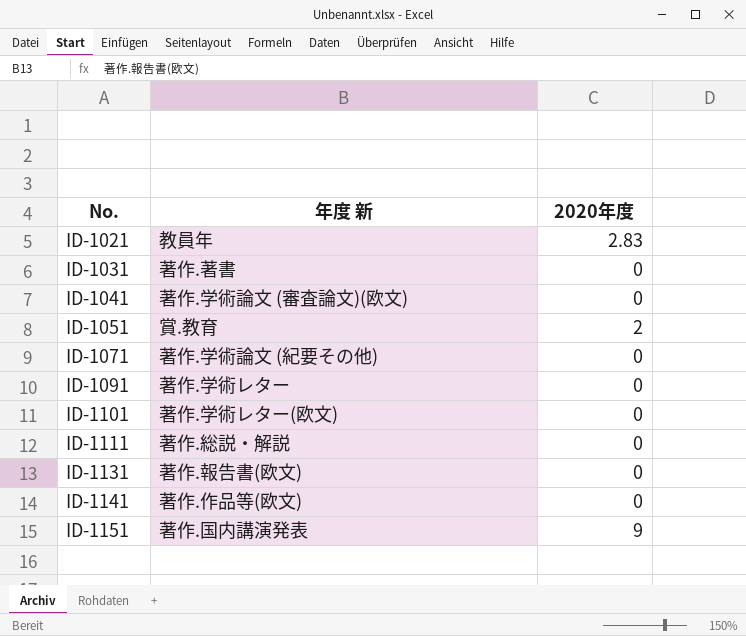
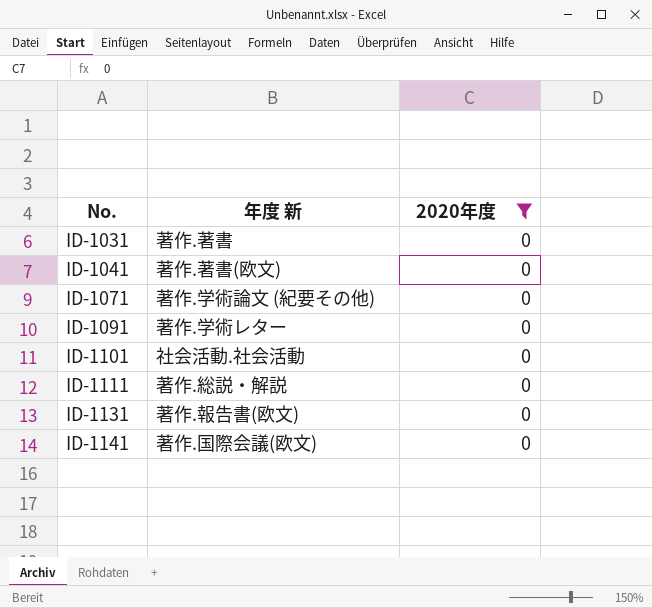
filter: none -> 2020年度 = 0
ID-1041 | 年度 新: 著作.学術論文 (審査論文)(欧文) -> 著作.著書(欧文)
ID-1101 | 年度 新: 著作.学術レター(欧文) -> 社会活動.社会活動
ID-1141 | 年度 新: 著作.作品等(欧文) -> 著作.国際会議(欧文)

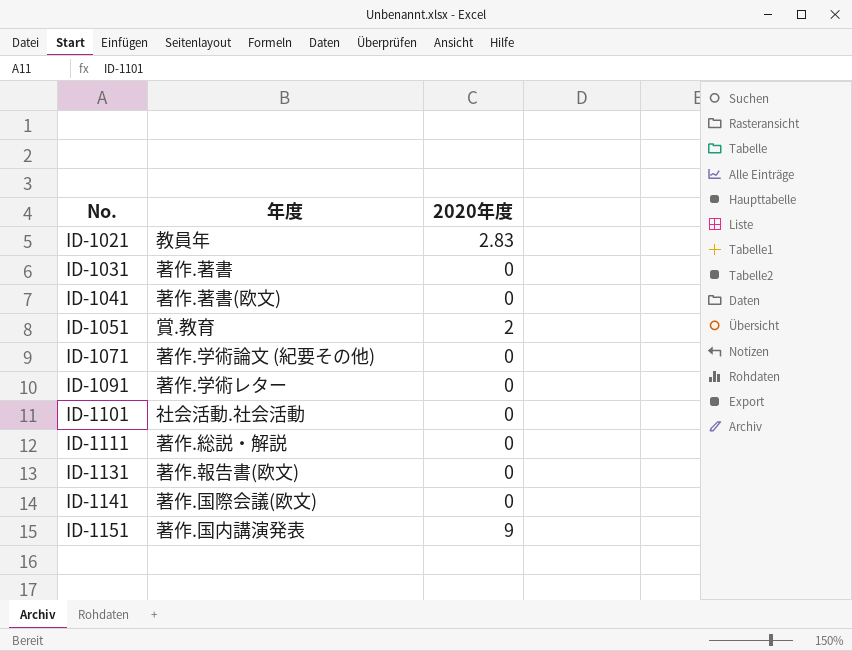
filter: 2020年度 = 0 -> none
column name: 年度 新 -> 年度

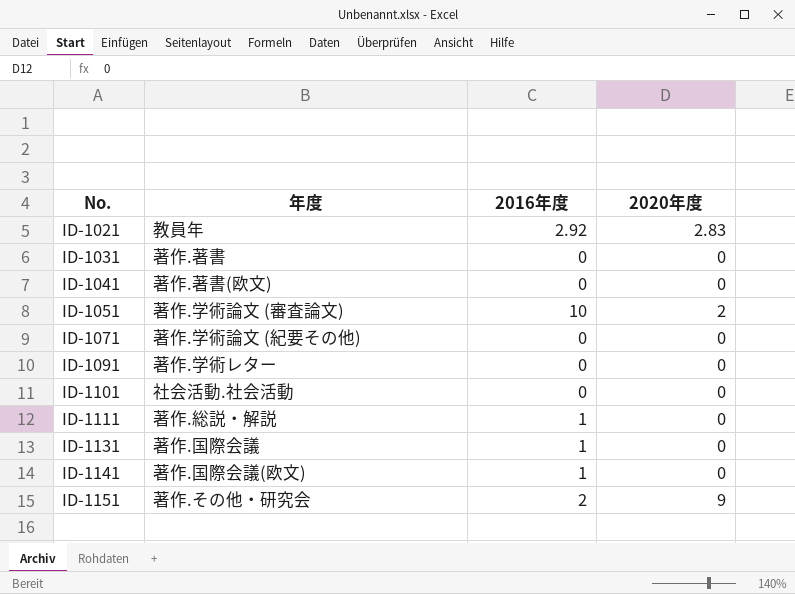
column 2016年度 | position: none -> 3
ID-1051 | 年度: 賞.教育 -> 著作.学術論文 (審査論文)
ID-1131 | 年度: 著作.報告書(欧文) -> 著作.国際会議
ID-1151 | 年度: 著作.国内講演発表 -> 著作.その他・研究会

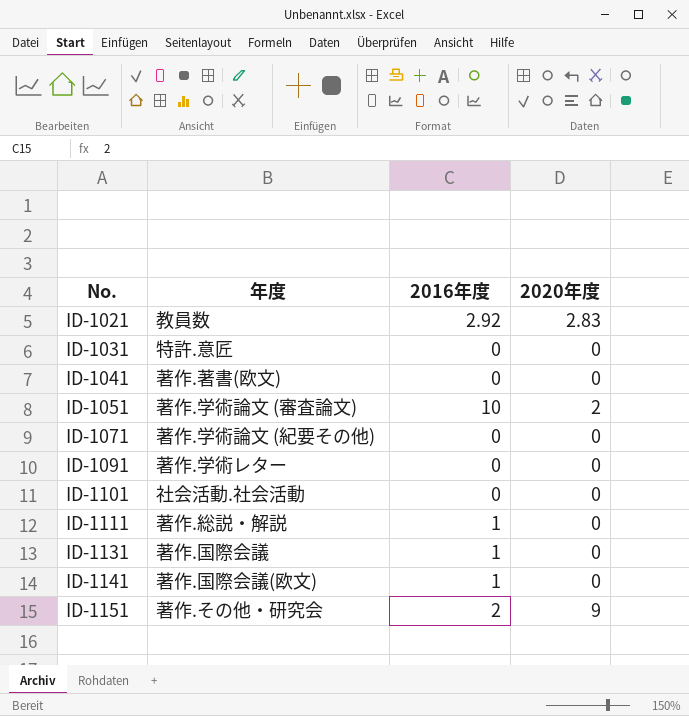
ID-1021 | 年度: 教員年 -> 教員数
ID-1031 | 年度: 著作.著書 -> 特許.意匠

